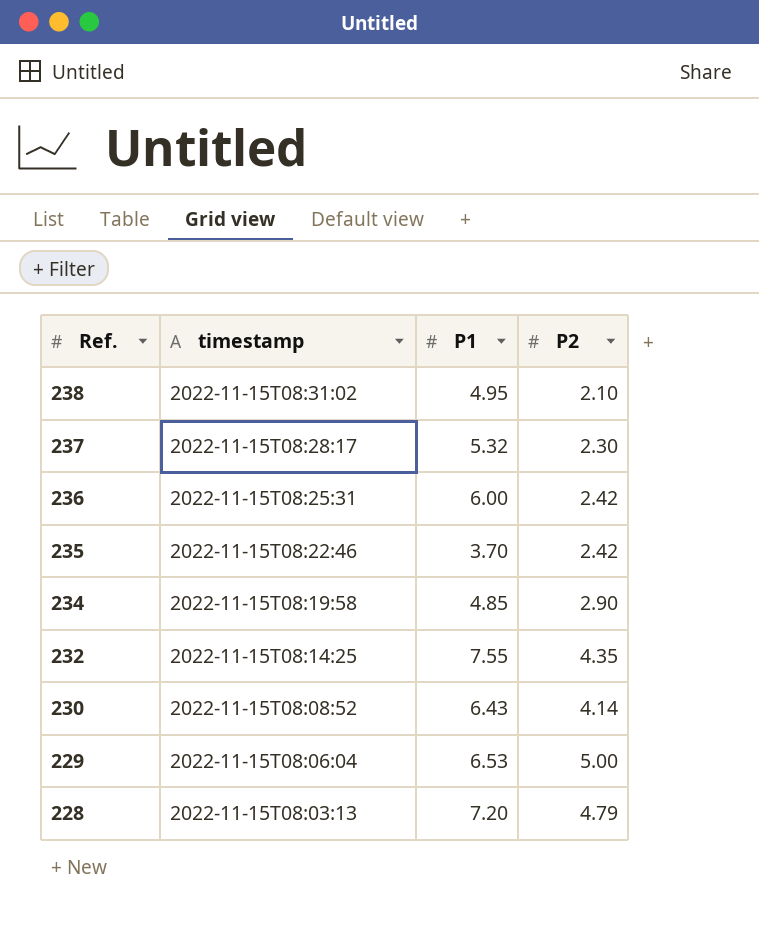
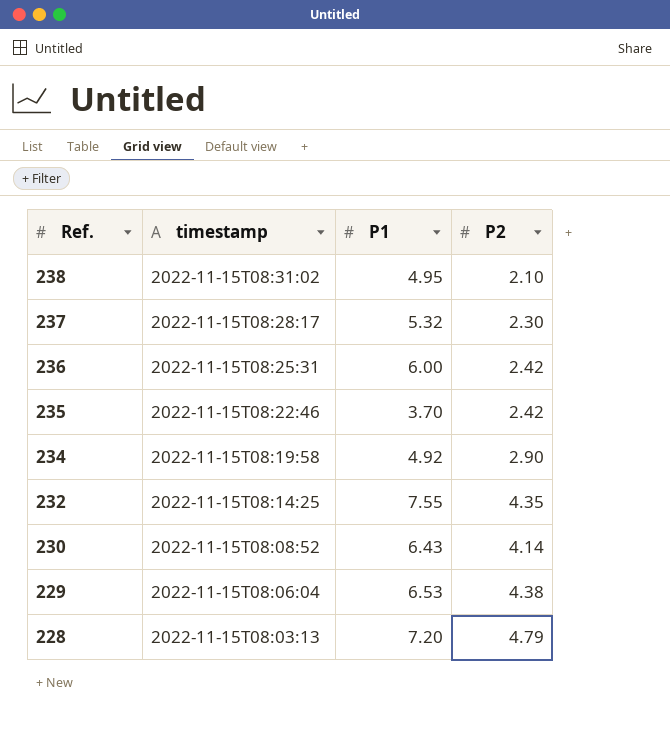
234 | P1: 4.85 -> 4.92
229 | P2: 5.00 -> 4.38

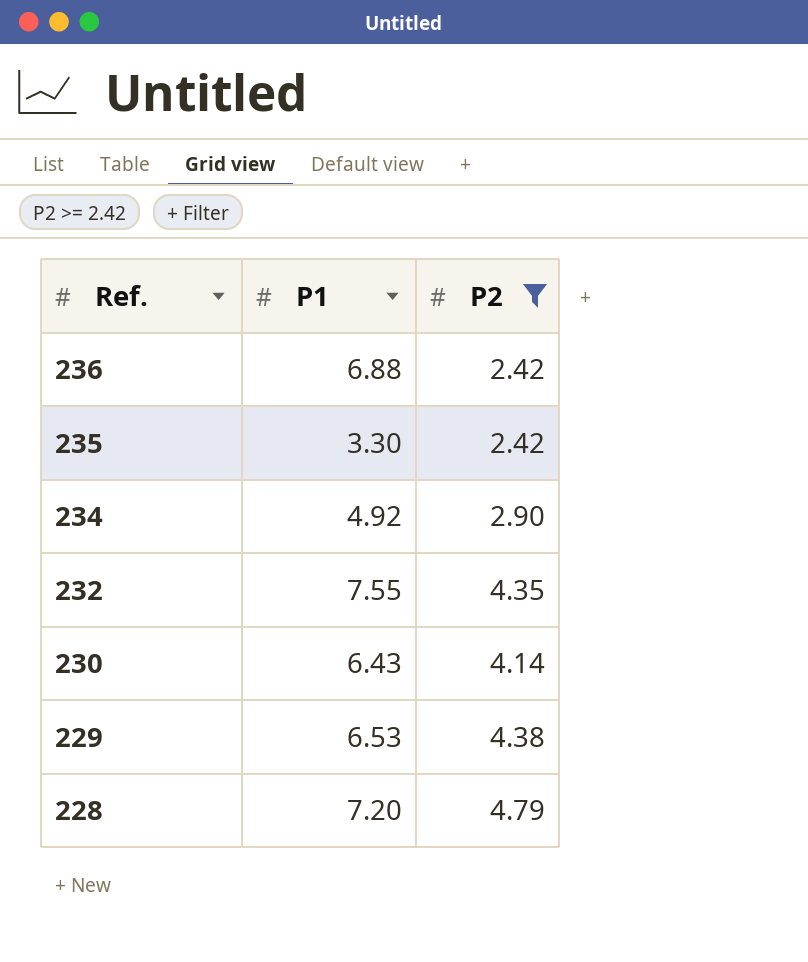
filter: none -> P2 >= 2.42
column timestamp | position: 2 -> none
236 | P1: 6.00 -> 6.88
235 | P1: 3.70 -> 3.30

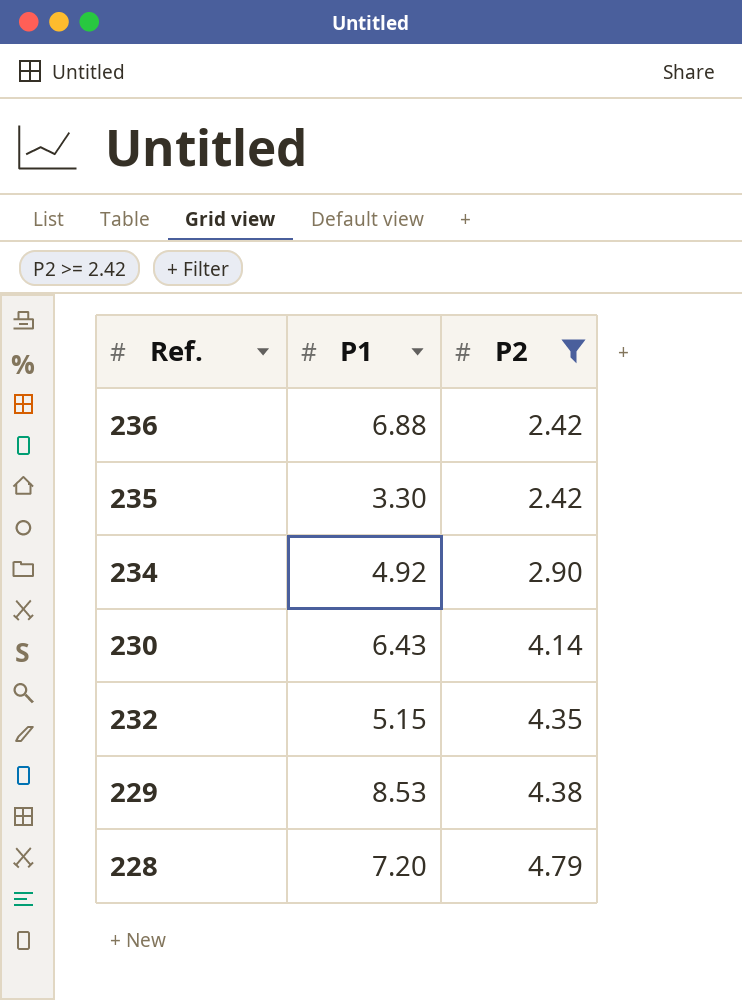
row order: Ref. descending -> P2 ascending
232 | P1: 7.55 -> 5.15
229 | P1: 6.53 -> 8.53

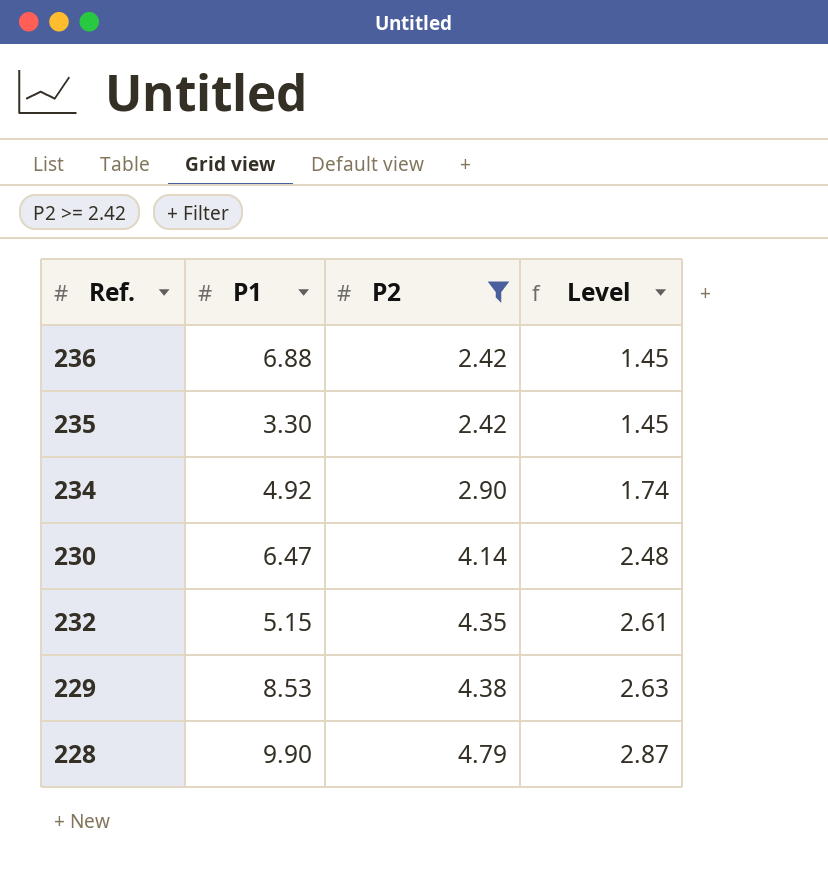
column Level | formula: none -> [P2] * 0.6
230 | P1: 6.43 -> 6.47
228 | P1: 7.20 -> 9.90

